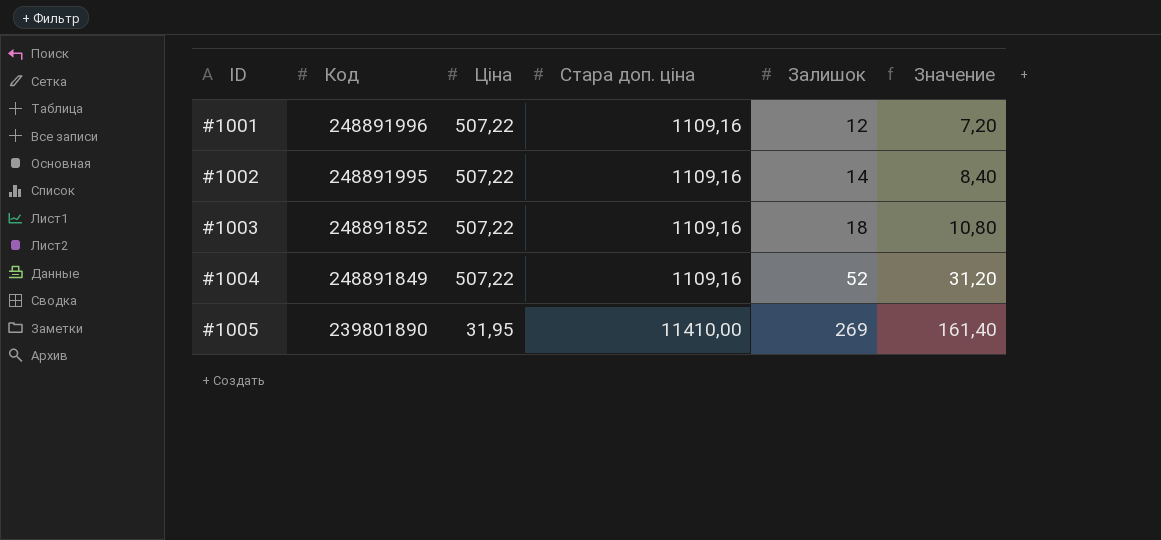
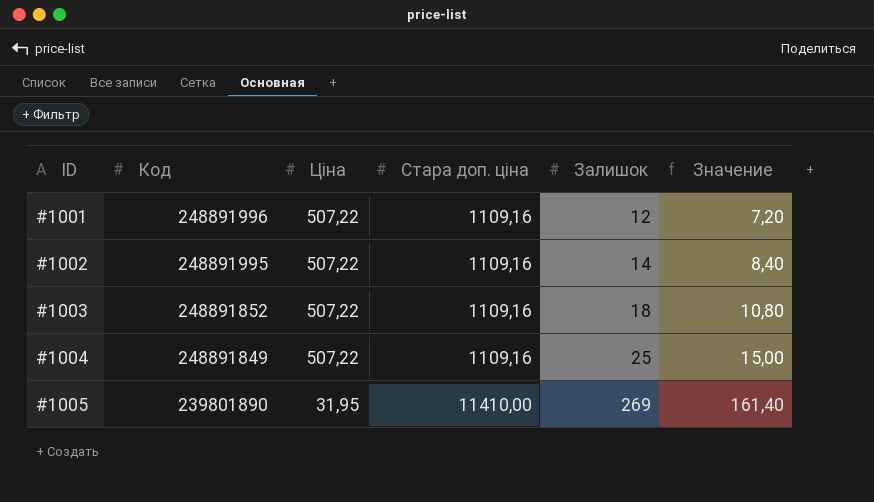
#1004 | Залишок: 52 -> 25
#1004 | Значение: 31,20 -> 15,00

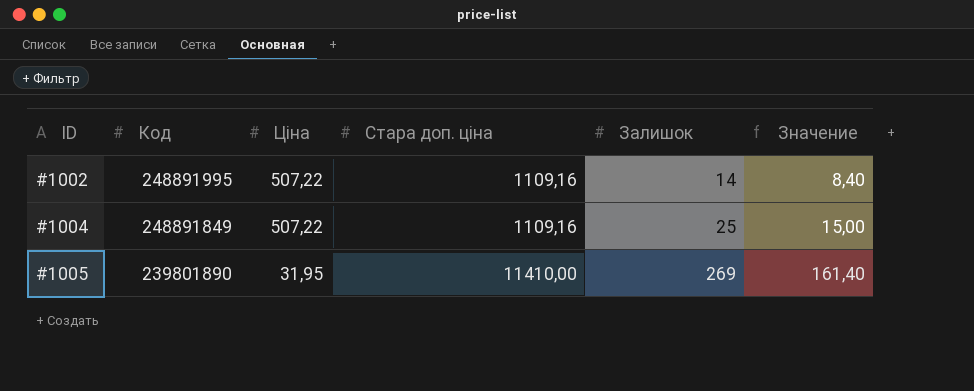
row #1001: 248891996 | 507,22 | 1109,16 | 12 | 7,20 -> none
row #1003: 248891852 | 507,22 | 1109,16 | 18 | 10,80 -> none

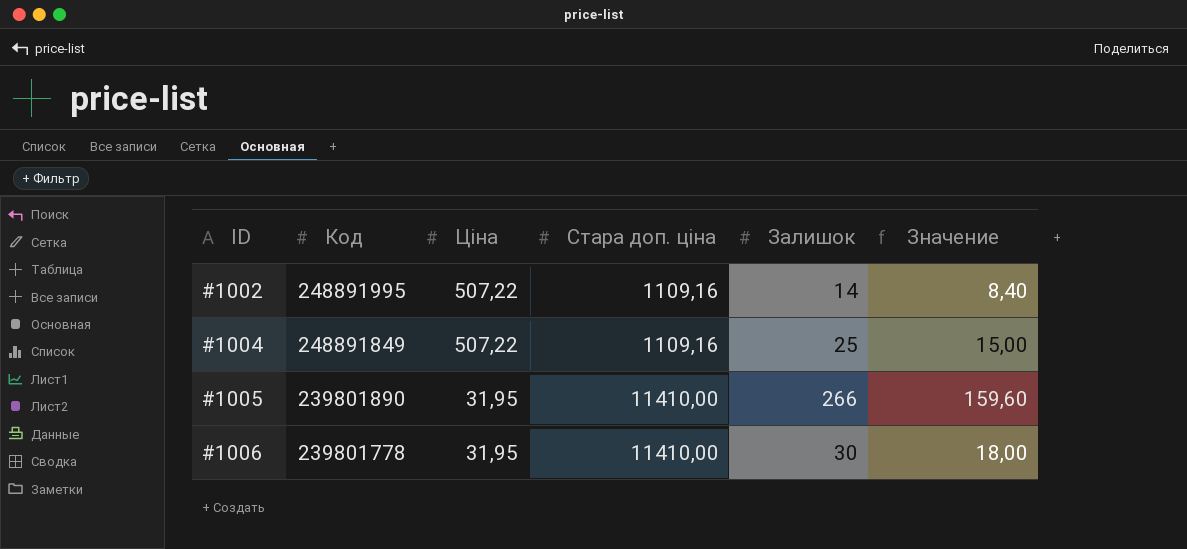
#1005 | Залишок: 269 -> 266
#1005 | Значение: 161,40 -> 159,60
row #1006: none -> 239801778 | 31,95 | 11410,00 | 30 | 18,00

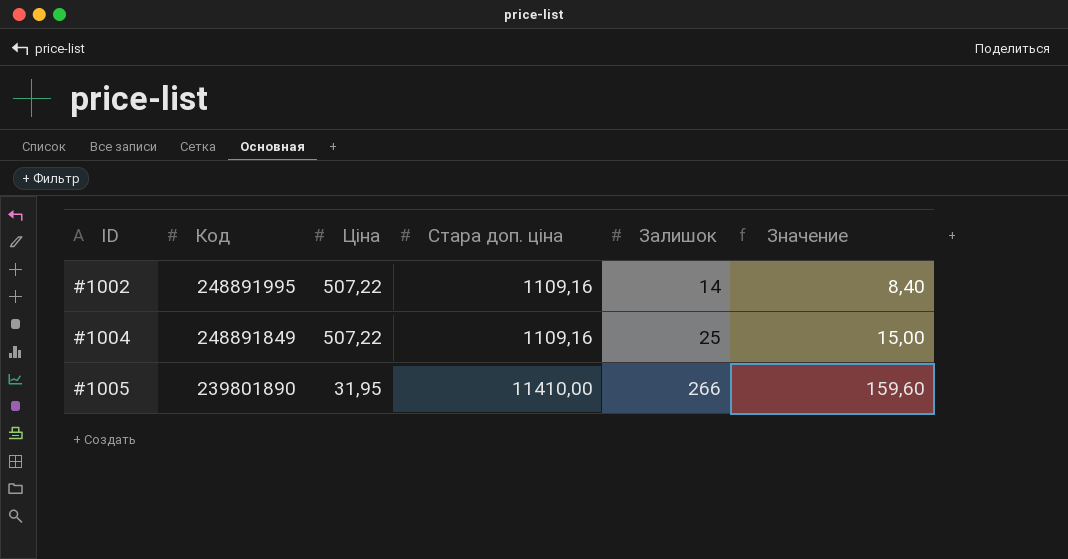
row #1006: 239801778 | 31,95 | 11410,00 | 30 | 18,00 -> none

